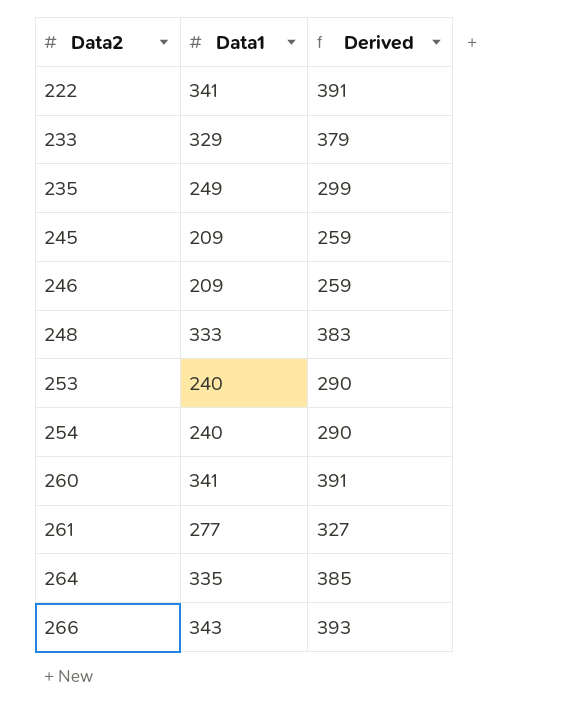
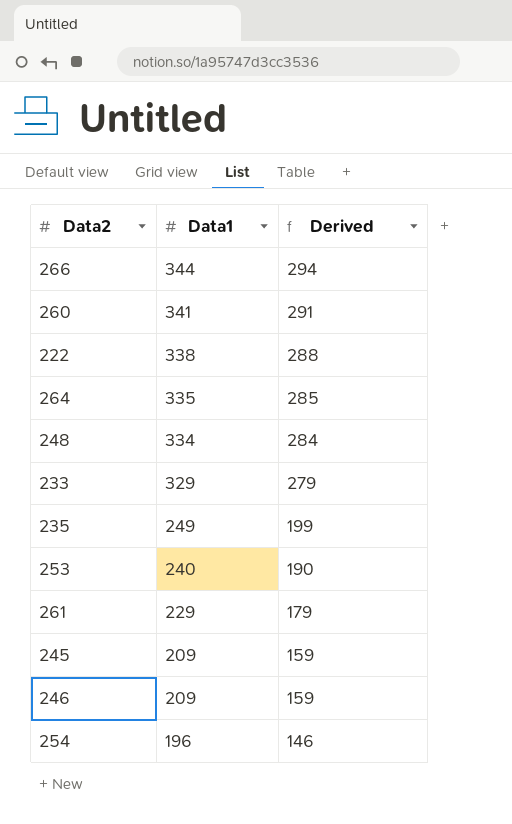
row order: Data2 ascending -> Data1 descending
column Derived | formula: [Data1] + 50 -> [Data1] - 50
266 | Data1: 343 -> 344
222 | Data1: 341 -> 338
248 | Data1: 333 -> 334
261 | Data1: 277 -> 229
254 | Data1: 240 -> 196

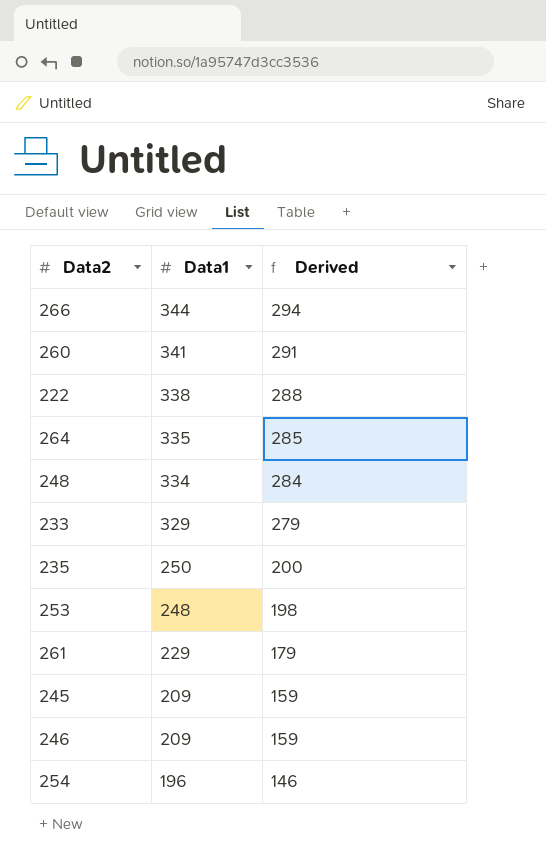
235 | Data1: 249 -> 250
235 | Derived: 199 -> 200
253 | Data1: 240 -> 248
253 | Derived: 190 -> 198

